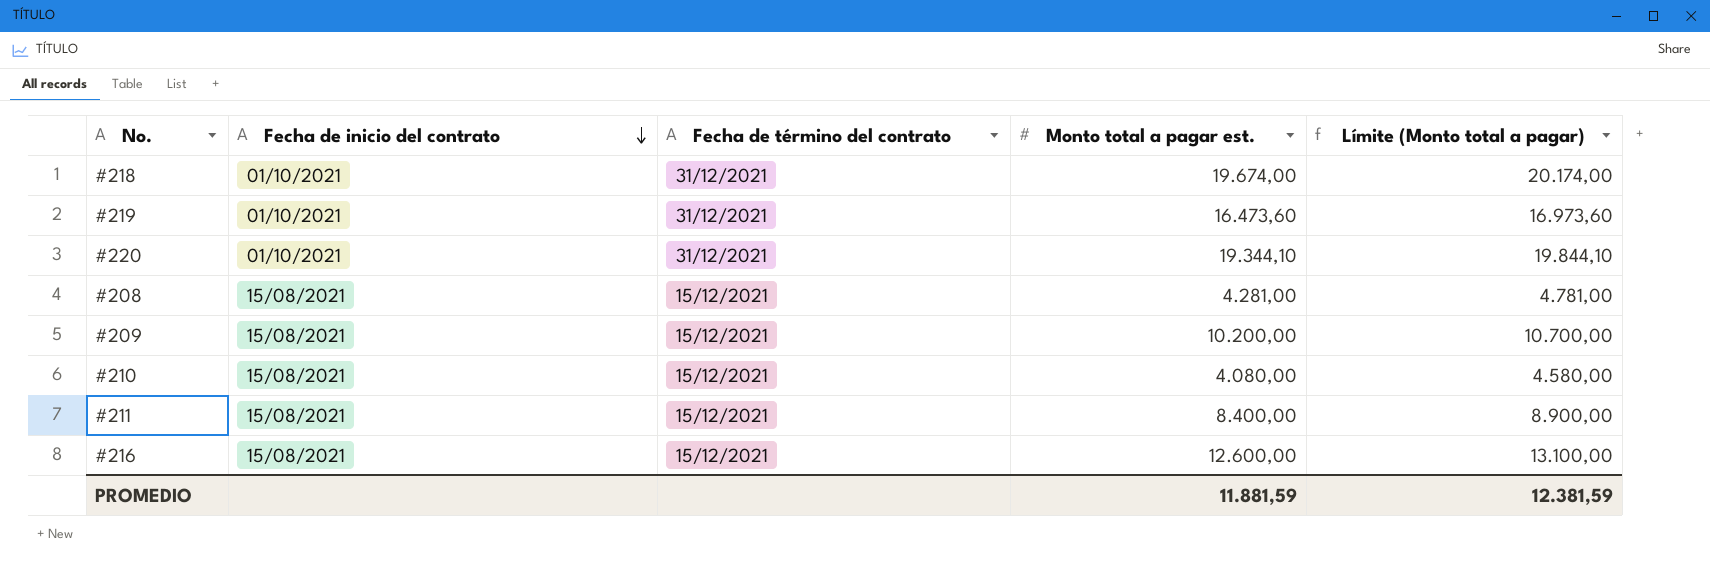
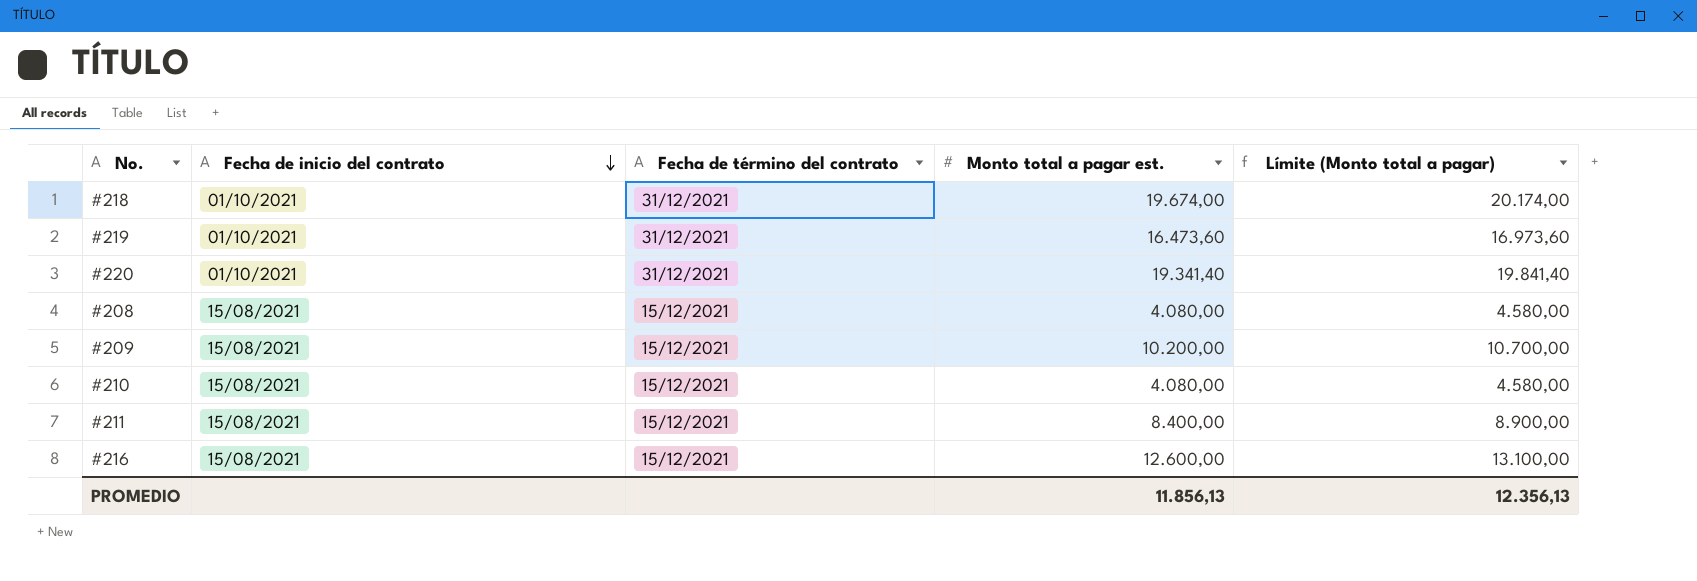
#220 | Monto total a pagar est.: 19.344,10 -> 19.341,40
#220 | Límite (Monto total a pagar): 19.844,10 -> 19.841,40
#208 | Monto total a pagar est.: 4.281,00 -> 4.080,00
#208 | Límite (Monto total a pagar): 4.781,00 -> 4.580,00
PROMEDIO | Monto total a pagar est.: 11.881,59 -> 11.856,13
PROMEDIO | Límite (Monto total a pagar): 12.381,59 -> 12.356,13

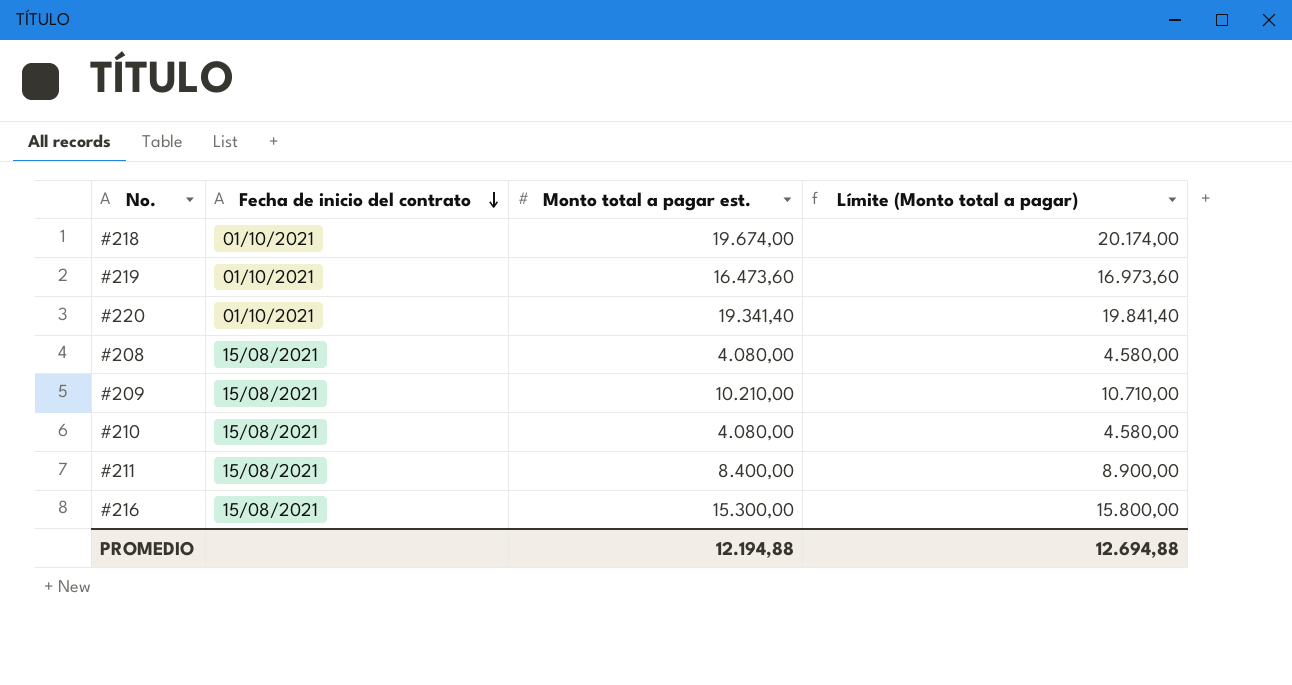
column Fecha de término del contrato | position: 3 -> none
#209 | Monto total a pagar est.: 10.200,00 -> 10.210,00
#209 | Límite (Monto total a pagar): 10.700,00 -> 10.710,00
#216 | Monto total a pagar est.: 12.600,00 -> 15.300,00
#216 | Límite (Monto total a pagar): 13.100,00 -> 15.800,00
PROMEDIO | Monto total a pagar est.: 11.856,13 -> 12.194,88
PROMEDIO | Límite (Monto total a pagar): 12.356,13 -> 12.694,88

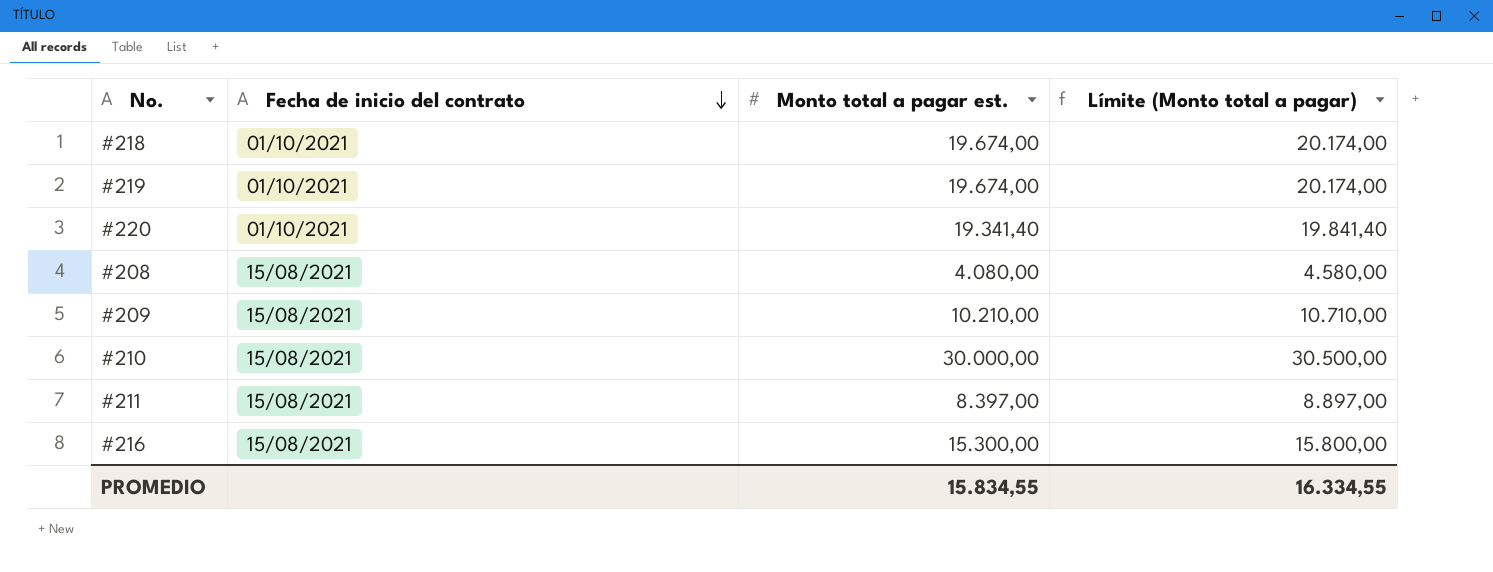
#219 | Monto total a pagar est.: 16.473,60 -> 19.674,00
#219 | Límite (Monto total a pagar): 16.973,60 -> 20.174,00
#210 | Monto total a pagar est.: 4.080,00 -> 30.000,00
#210 | Límite (Monto total a pagar): 4.580,00 -> 30.500,00
#211 | Monto total a pagar est.: 8.400,00 -> 8.397,00
#211 | Límite (Monto total a pagar): 8.900,00 -> 8.897,00
PROMEDIO | Monto total a pagar est.: 12.194,88 -> 15.834,55
PROMEDIO | Límite (Monto total a pagar): 12.694,88 -> 16.334,55

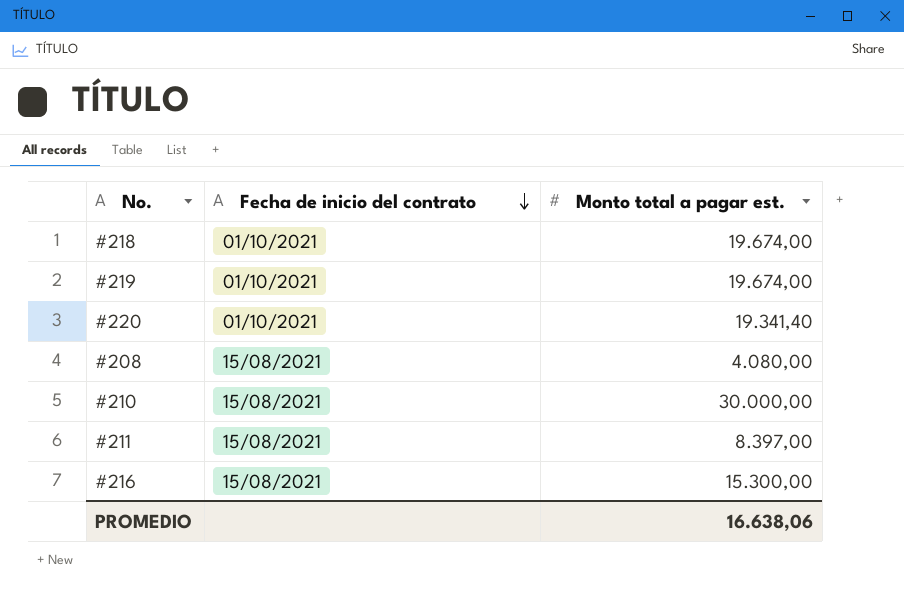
column Límite (Monto total a pagar) | formula: [Monto total a pagar est.] + 500 -> none
row #209: 15/08/2021 | 10.210,00 | 10.710,00 -> none
PROMEDIO | Monto total a pagar est.: 15.834,55 -> 16.638,06

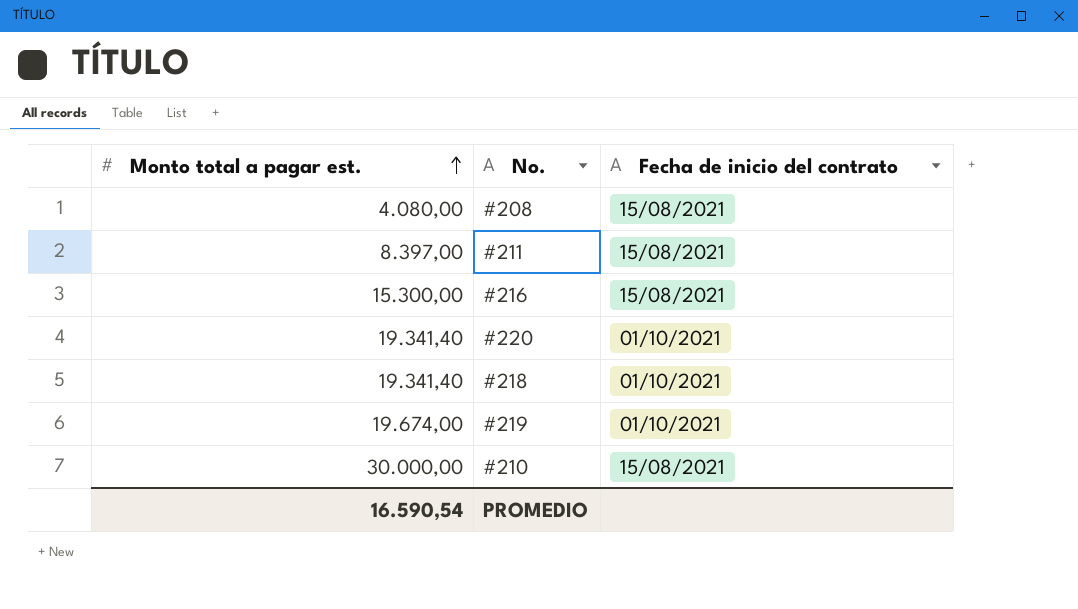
row order: Fecha de inicio del contrato descending -> Monto total a pagar est. ascending
column Monto total a pagar est. | position: 3 -> 1
#218 | Monto total a pagar est.: 19.674,00 -> 19.341,40
PROMEDIO | Monto total a pagar est.: 16.638,06 -> 16.590,54

